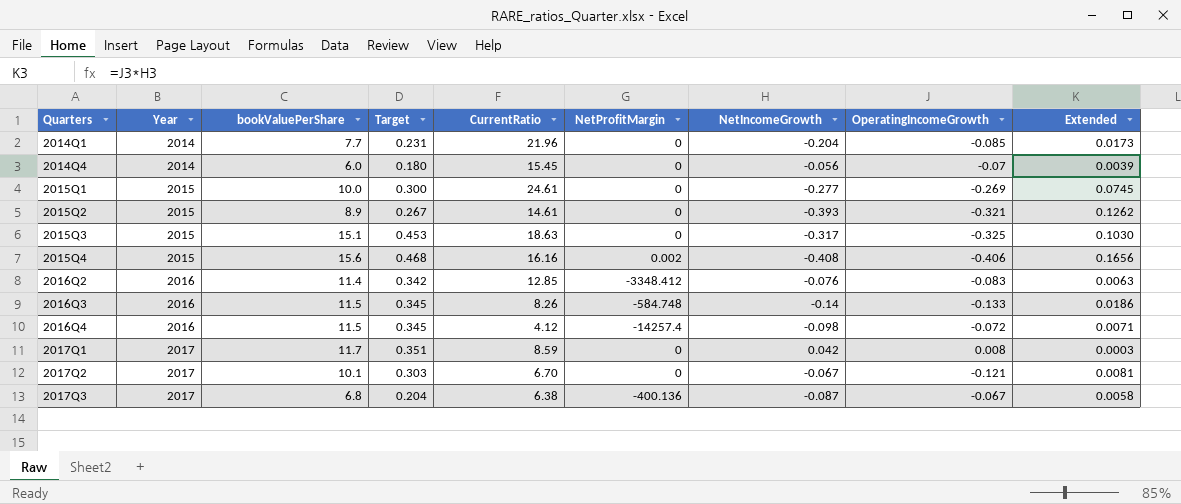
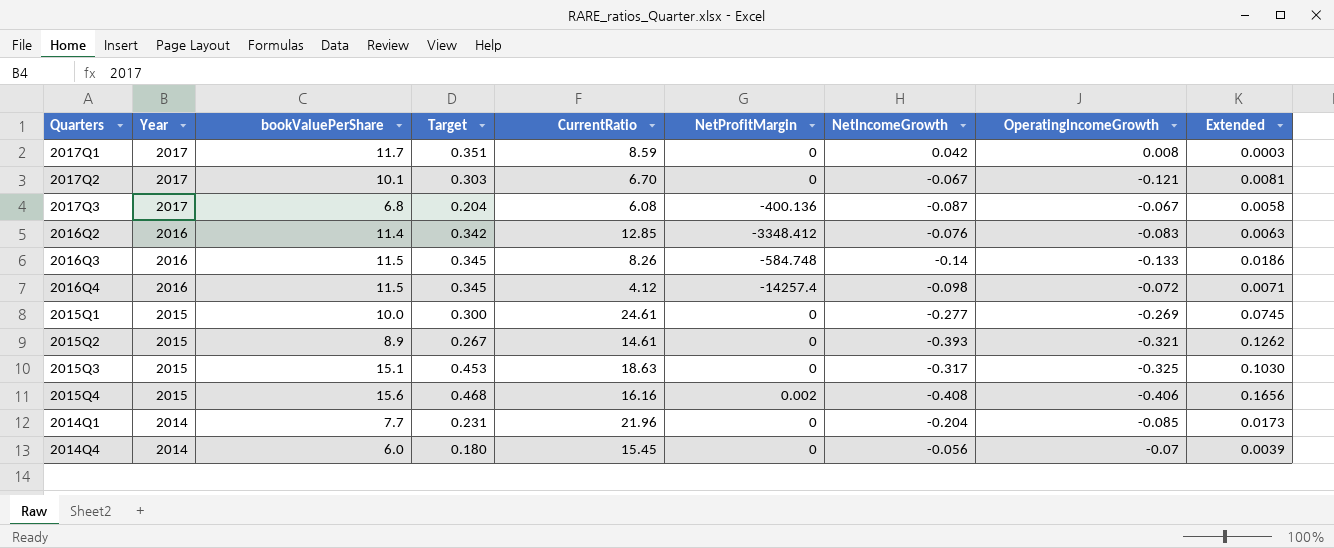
row order: Quarters ascending -> Year descending
2017Q3 | CurrentRatio: 6.38 -> 6.08

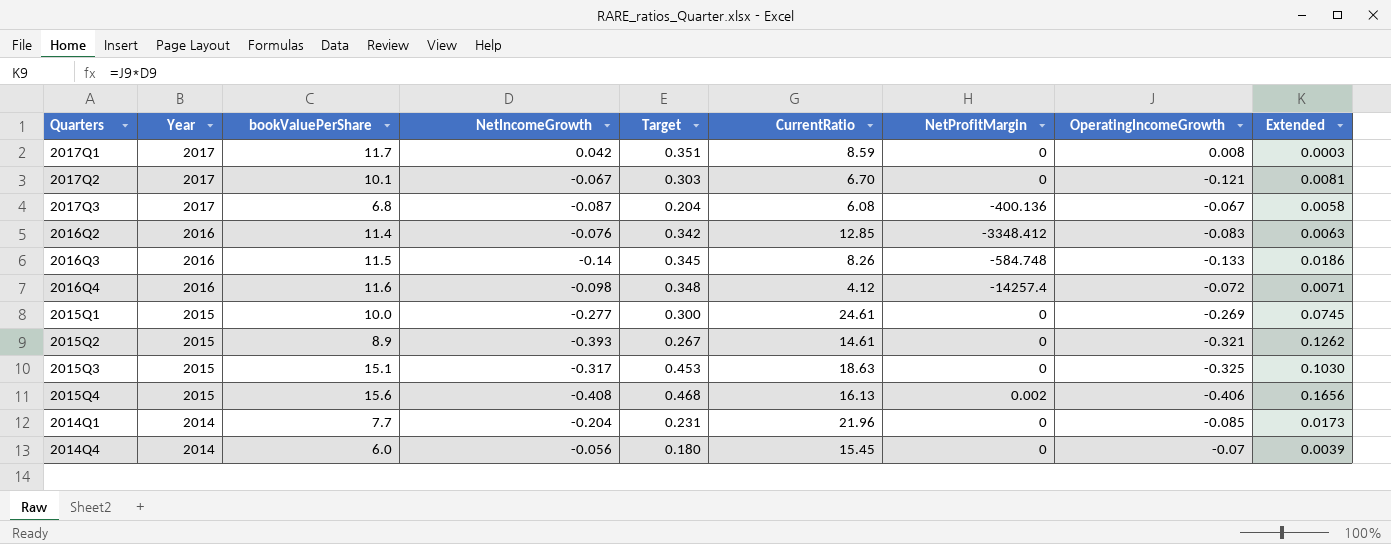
column NetIncomeGrowth | position: 7 -> 4
2016Q4 | bookValuePerShare: 11.5 -> 11.6
2016Q4 | Target: 0.345 -> 0.348
2015Q4 | CurrentRatio: 16.16 -> 16.13

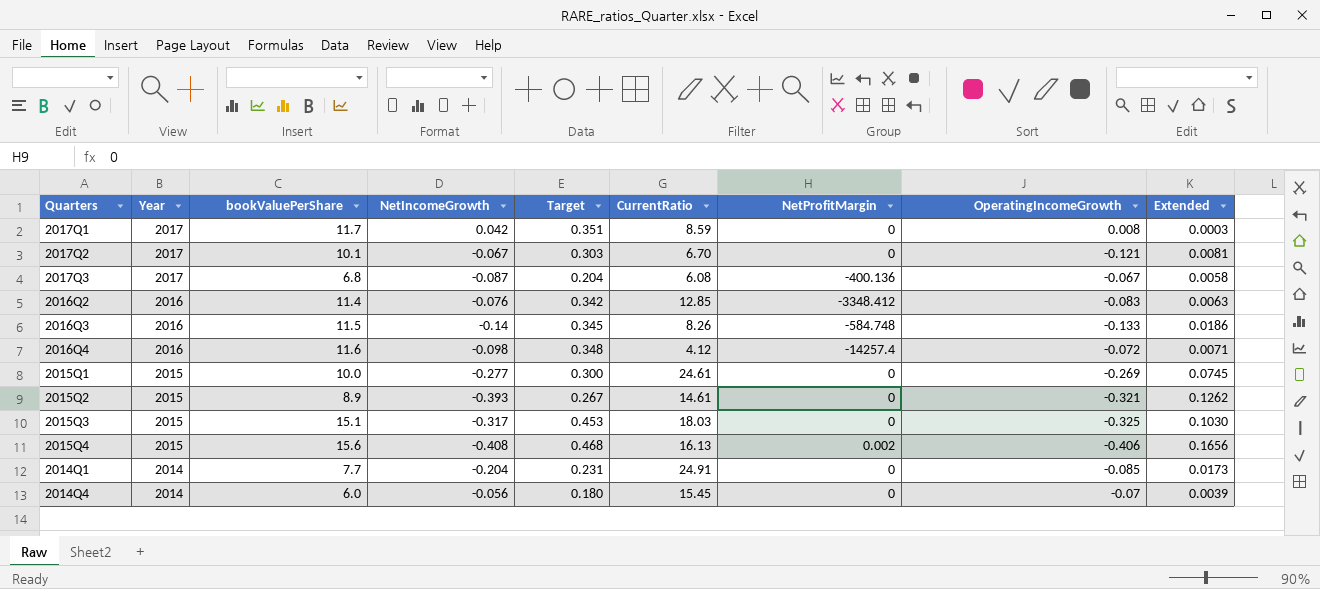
2015Q3 | CurrentRatio: 18.63 -> 18.03
2014Q1 | CurrentRatio: 21.96 -> 24.91

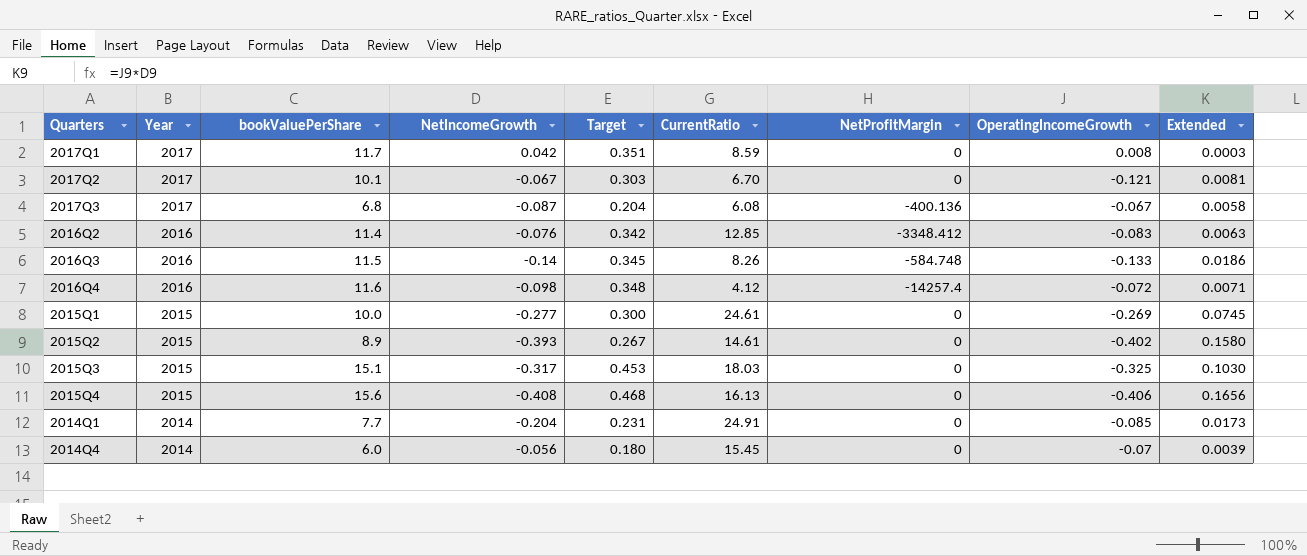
2015Q2 | OperatingIncomeGrowth: -0.321 -> -0.402
2015Q2 | Extended: 0.1262 -> 0.1580
2015Q4 | NetProfitMargin: 0.002 -> 0

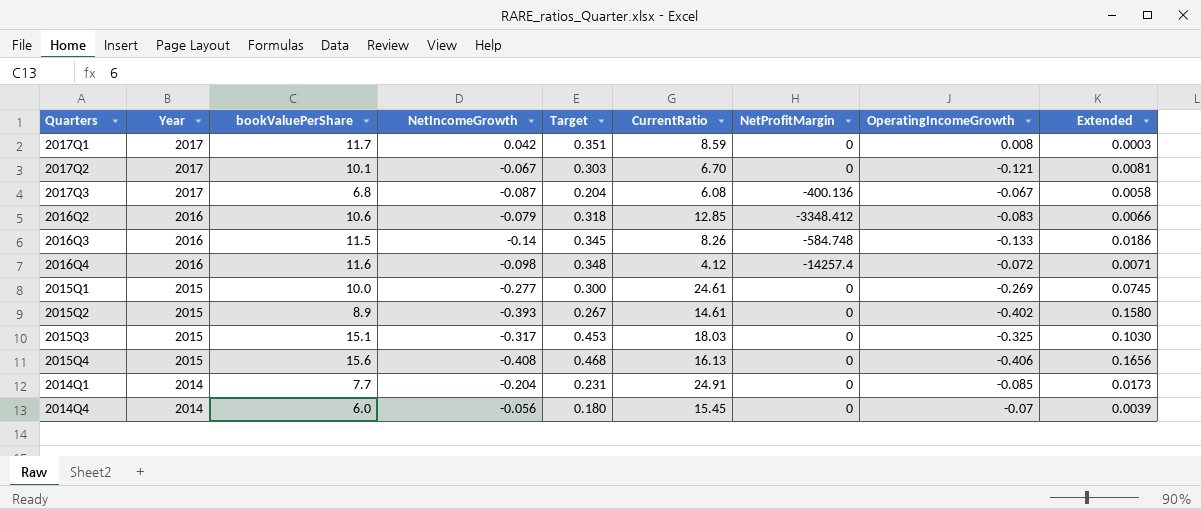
2016Q2 | bookValuePerShare: 11.4 -> 10.6
2016Q2 | NetIncomeGrowth: -0.076 -> -0.079
2016Q2 | Target: 0.342 -> 0.318
2016Q2 | Extended: 0.0063 -> 0.0066

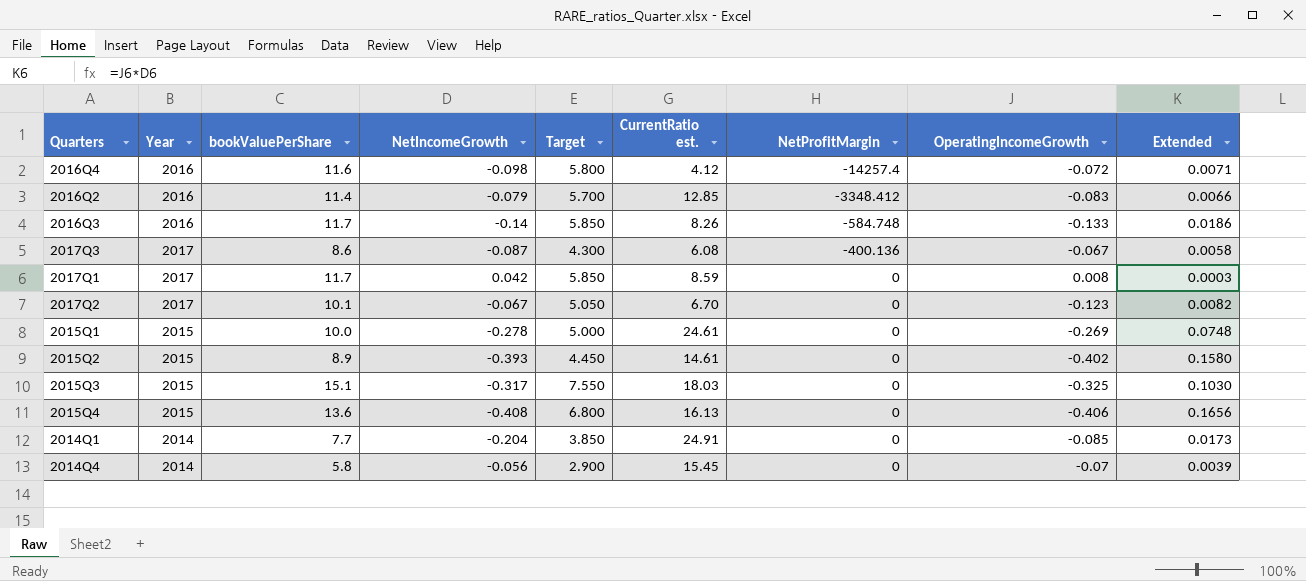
row order: Year descending -> NetProfitMargin ascending
column Target | formula: [bookValuePerShare] * 0.03 -> [bookValuePerShare] * 0.5
column name: CurrentRatio -> CurrentRatio est.
2016Q2 | bookValuePerShare: 10.6 -> 11.4
2016Q3 | bookValuePerShare: 11.5 -> 11.7
2017Q3 | bookValuePerShare: 6.8 -> 8.6
2017Q2 | OperatingIncomeGrowth: -0.121 -> -0.123
2017Q2 | Extended: 0.0081 -> 0.0082
2015Q1 | NetIncomeGrowth: -0.277 -> -0.278
2015Q1 | Extended: 0.0745 -> 0.0748
2015Q4 | bookValuePerShare: 15.6 -> 13.6
2014Q4 | bookValuePerShare: 6.0 -> 5.8

